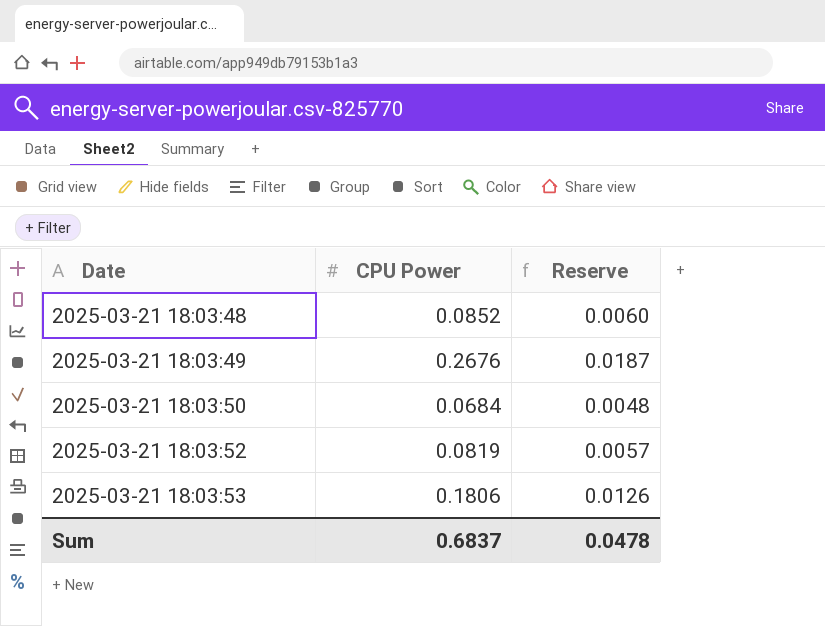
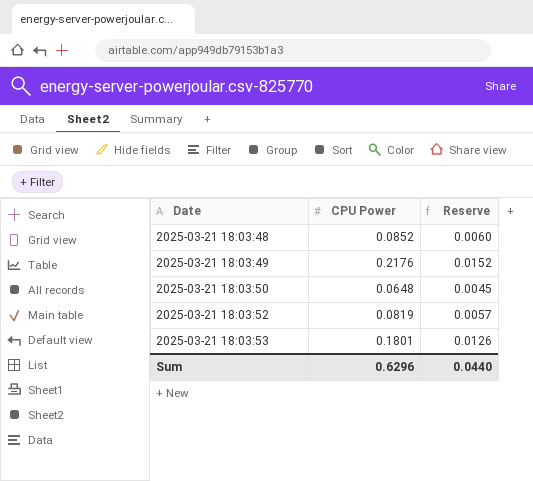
2025-03-21 18:03:49 | CPU Power: 0.2676 -> 0.2176
2025-03-21 18:03:49 | Reserve: 0.0187 -> 0.0152
2025-03-21 18:03:50 | CPU Power: 0.0684 -> 0.0648
2025-03-21 18:03:50 | Reserve: 0.0048 -> 0.0045
2025-03-21 18:03:53 | CPU Power: 0.1806 -> 0.1801
Sum | CPU Power: 0.6837 -> 0.6296
Sum | Reserve: 0.0478 -> 0.0440

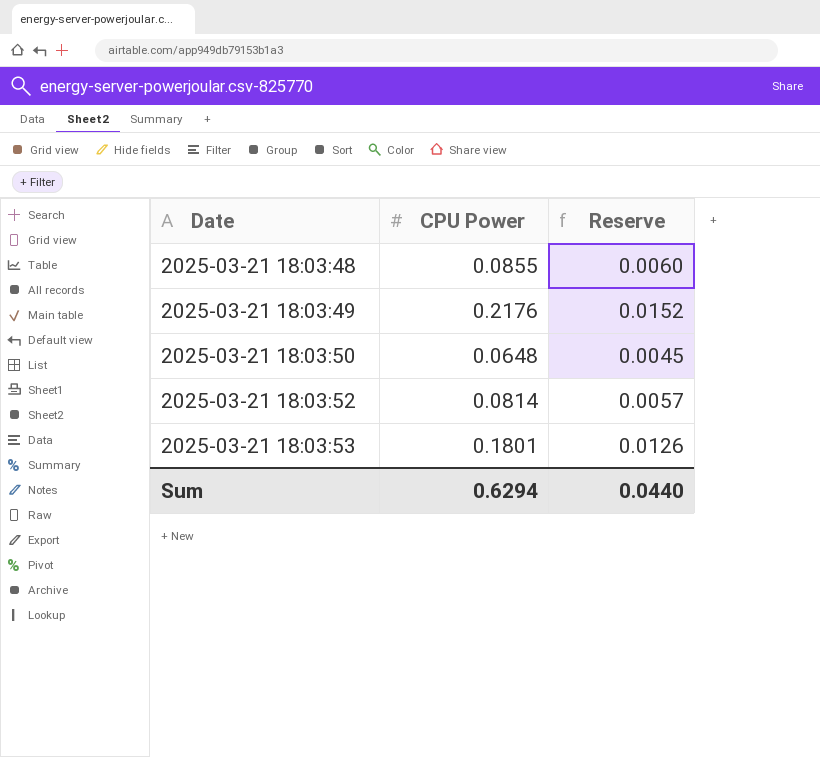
2025-03-21 18:03:48 | CPU Power: 0.0852 -> 0.0855
2025-03-21 18:03:52 | CPU Power: 0.0819 -> 0.0814
Sum | CPU Power: 0.6296 -> 0.6294

